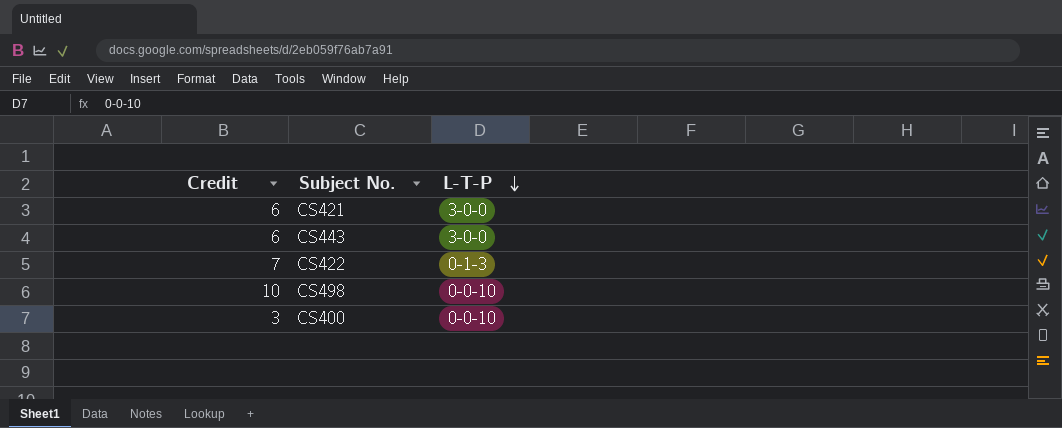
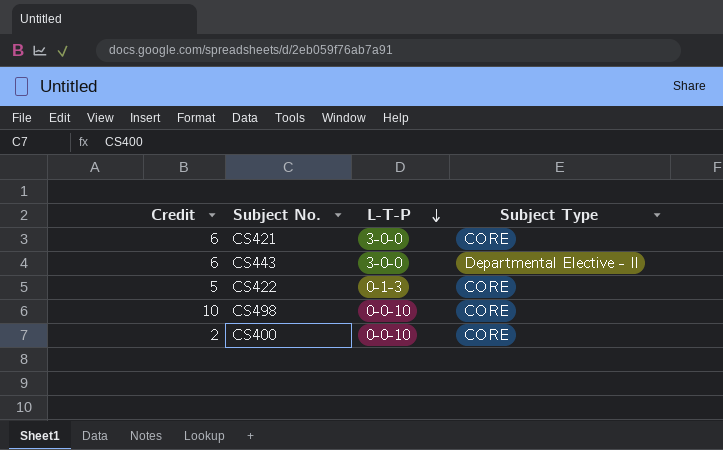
column Subject Type | position: none -> 4
CS422 | Credit: 7 -> 5
CS400 | Credit: 3 -> 2

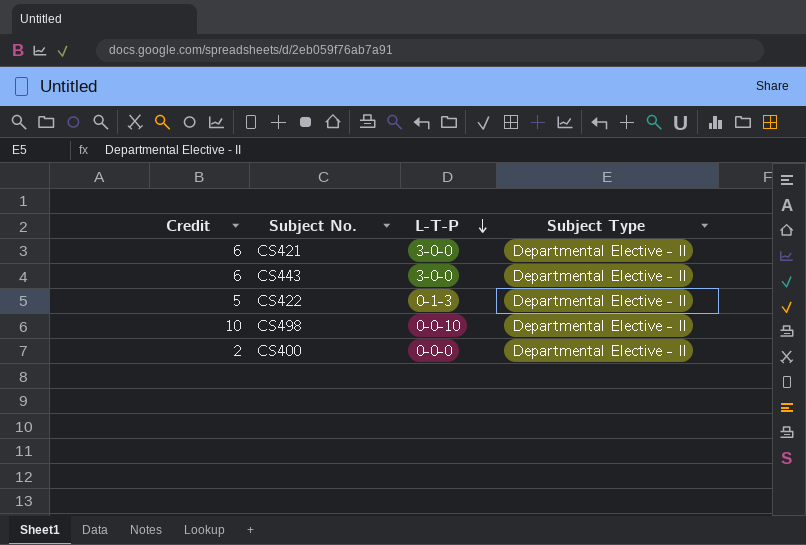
CS421 | Subject Type: CORE -> Departmental Elective - II
CS422 | Subject Type: CORE -> Departmental Elective - II
CS498 | Subject Type: CORE -> Departmental Elective - II
CS400 | L-T-P: 0-0-10 -> 0-0-0
CS400 | Subject Type: CORE -> Departmental Elective - II

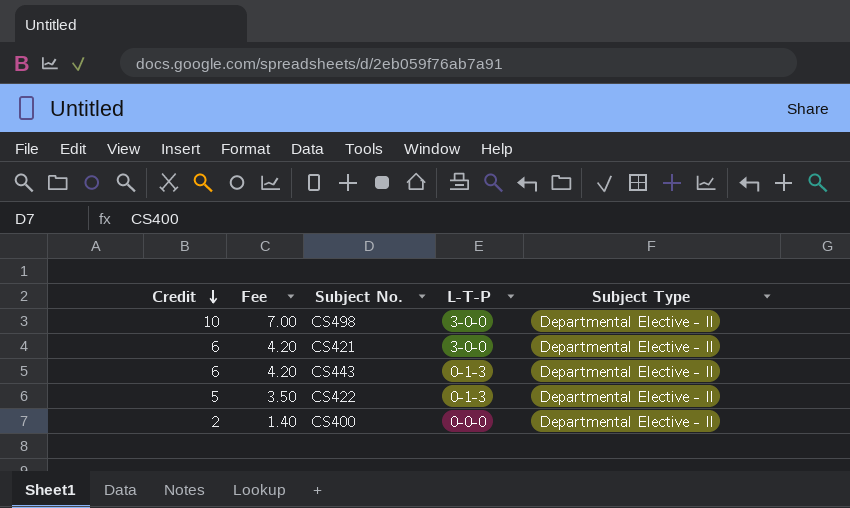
row order: L-T-P descending -> Credit descending
column Fee | formula: none -> [Credit] * 0.7
CS498 | L-T-P: 0-0-10 -> 3-0-0
CS443 | L-T-P: 3-0-0 -> 0-1-3

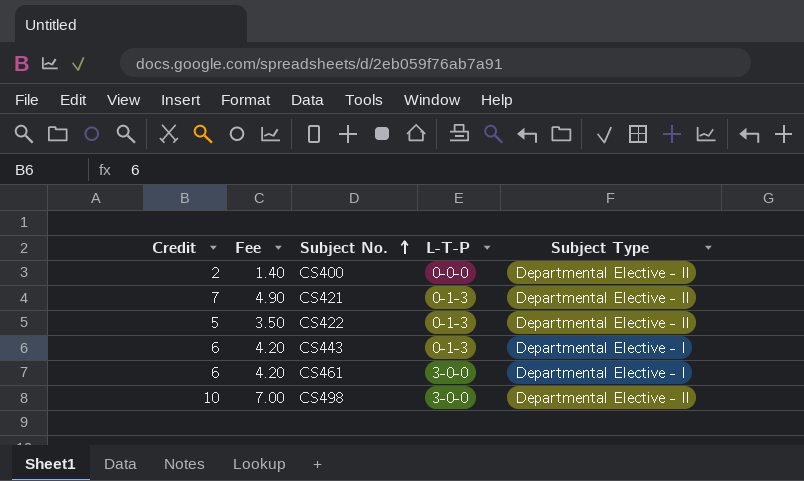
row order: Credit descending -> Subject No. ascending
CS421 | Credit: 6 -> 7
CS421 | Fee: 4.20 -> 4.90
CS421 | L-T-P: 3-0-0 -> 0-1-3
CS443 | Subject Type: Departmental Elective - II -> Departmental Elective - I
row CS461: none -> 6 | 4.20 | 3-0-0 | Departmental Elective - I

